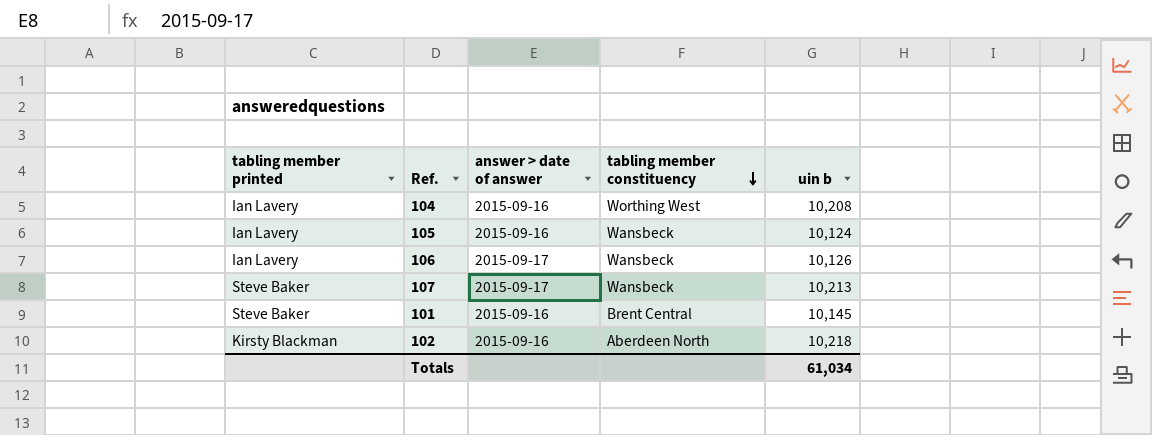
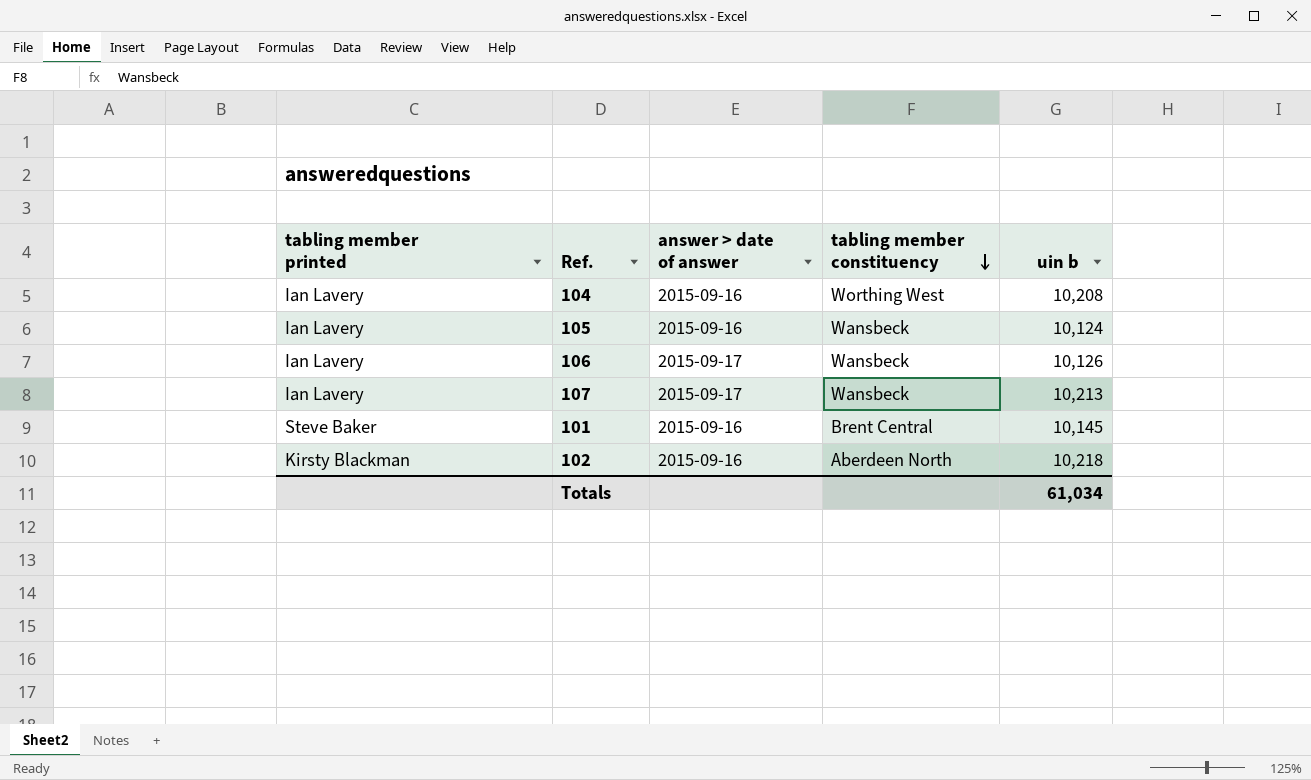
107 | tabling member printed: Steve Baker -> Ian Lavery

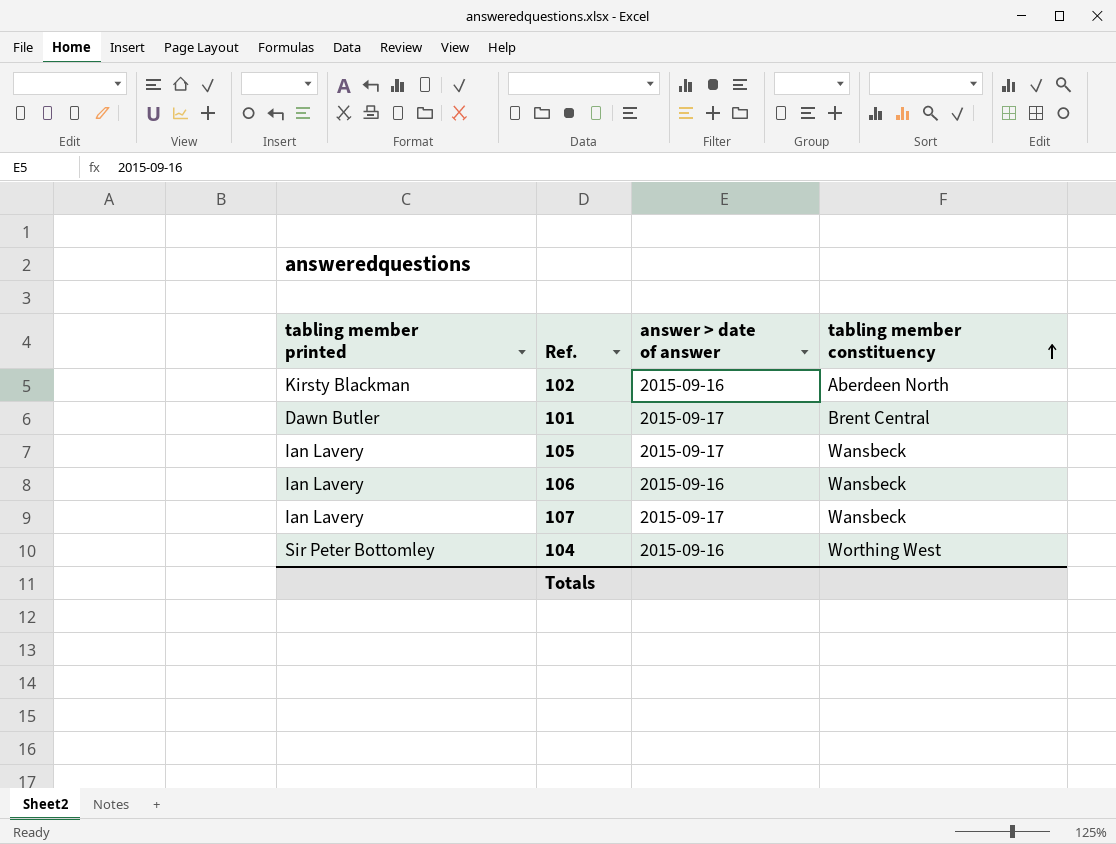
row order: tabling member constituency descending -> tabling member constituency ascending
column uin b | position: 5 -> none
101 | tabling member printed: Steve Baker -> Dawn Butler
101 | answer > date of answer: 2015-09-16 -> 2015-09-17
105 | answer > date of answer: 2015-09-16 -> 2015-09-17
106 | answer > date of answer: 2015-09-17 -> 2015-09-16
104 | tabling member printed: Ian Lavery -> Sir Peter Bottomley

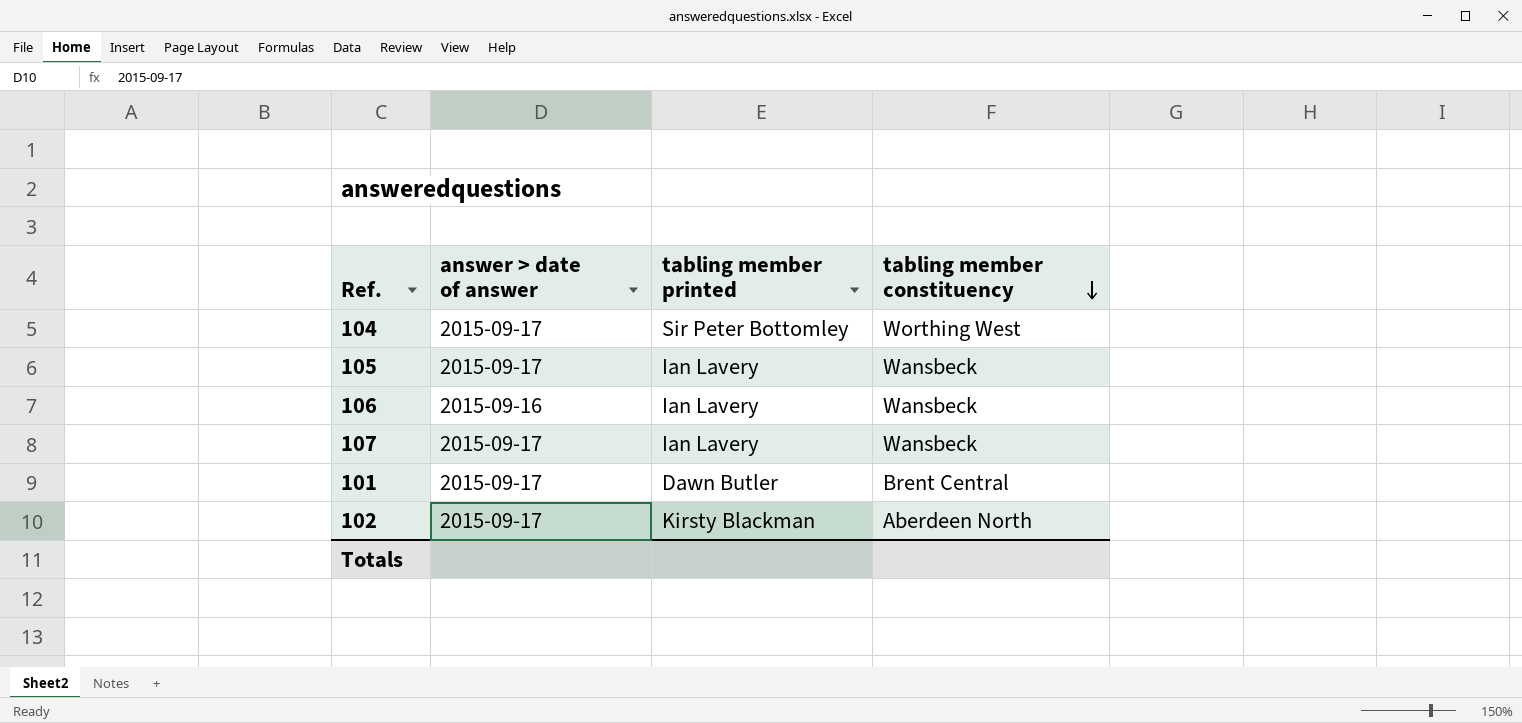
row order: tabling member constituency ascending -> tabling member constituency descending
column tabling member printed | position: 1 -> 3
104 | answer > date of answer: 2015-09-16 -> 2015-09-17
102 | answer > date of answer: 2015-09-16 -> 2015-09-17

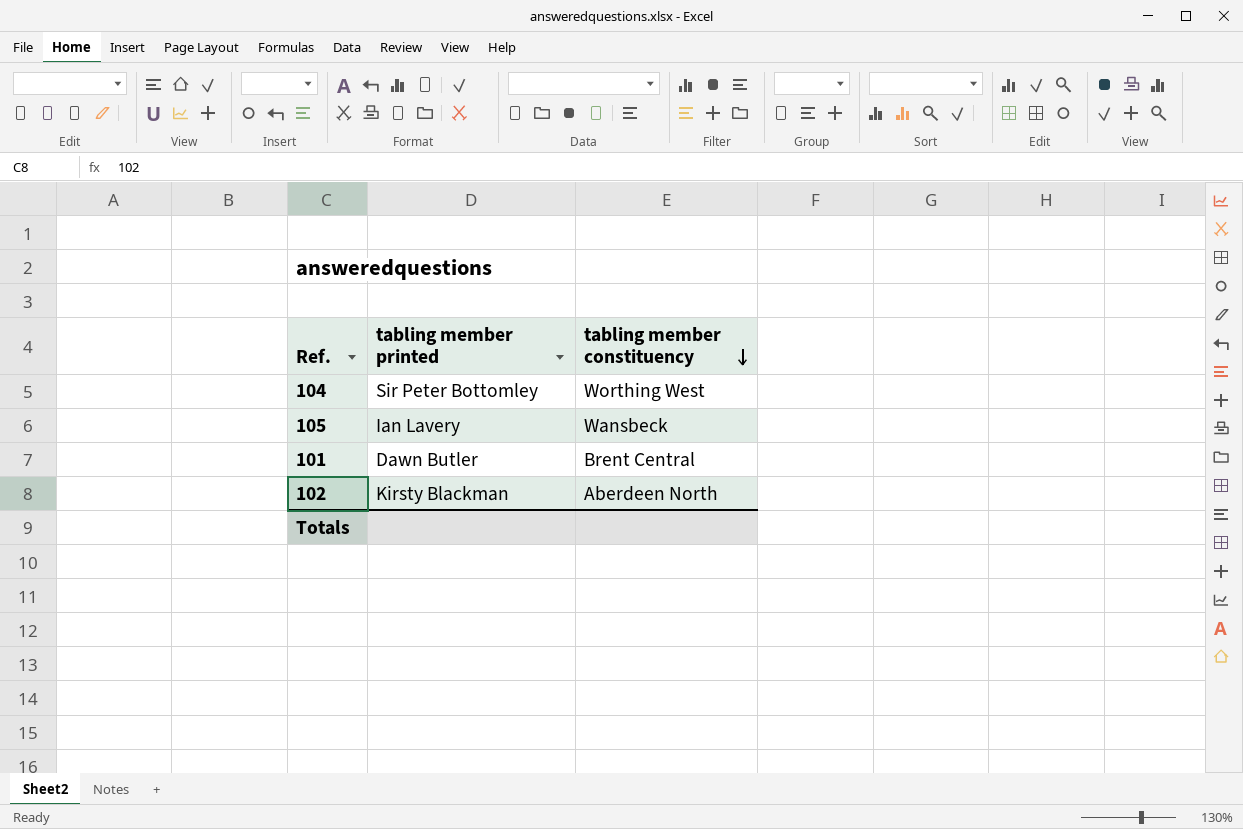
column answer > date of answer | position: 2 -> none
row 106: 2015-09-16 | Ian Lavery | Wansbeck -> none
row 107: 2015-09-17 | Ian Lavery | Wansbeck -> none

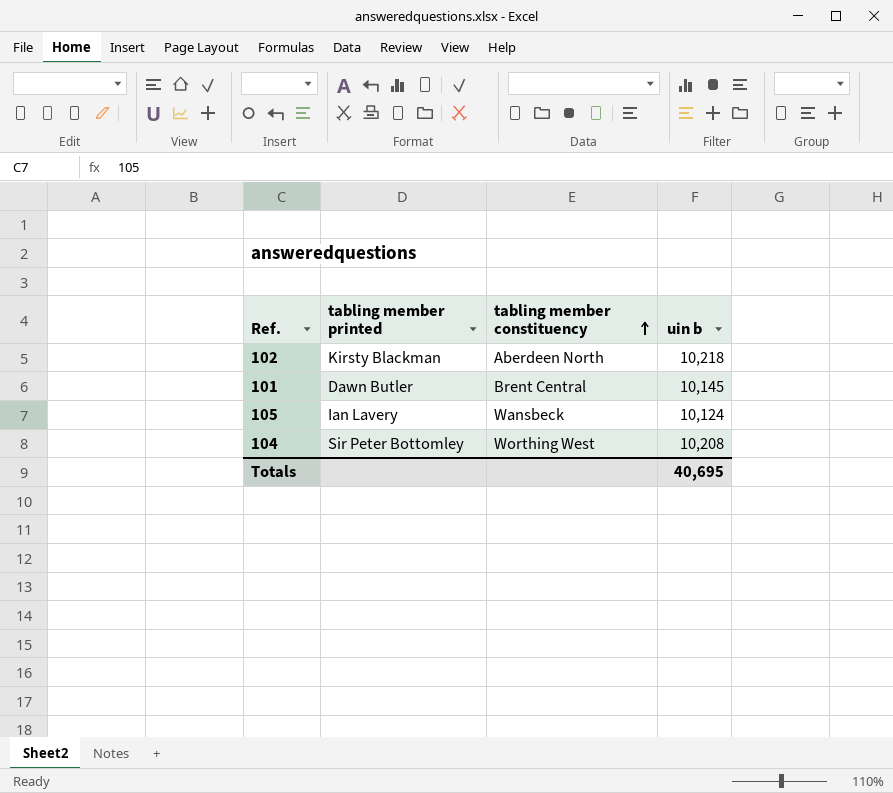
row order: tabling member constituency descending -> tabling member constituency ascending
column uin b | position: none -> 4

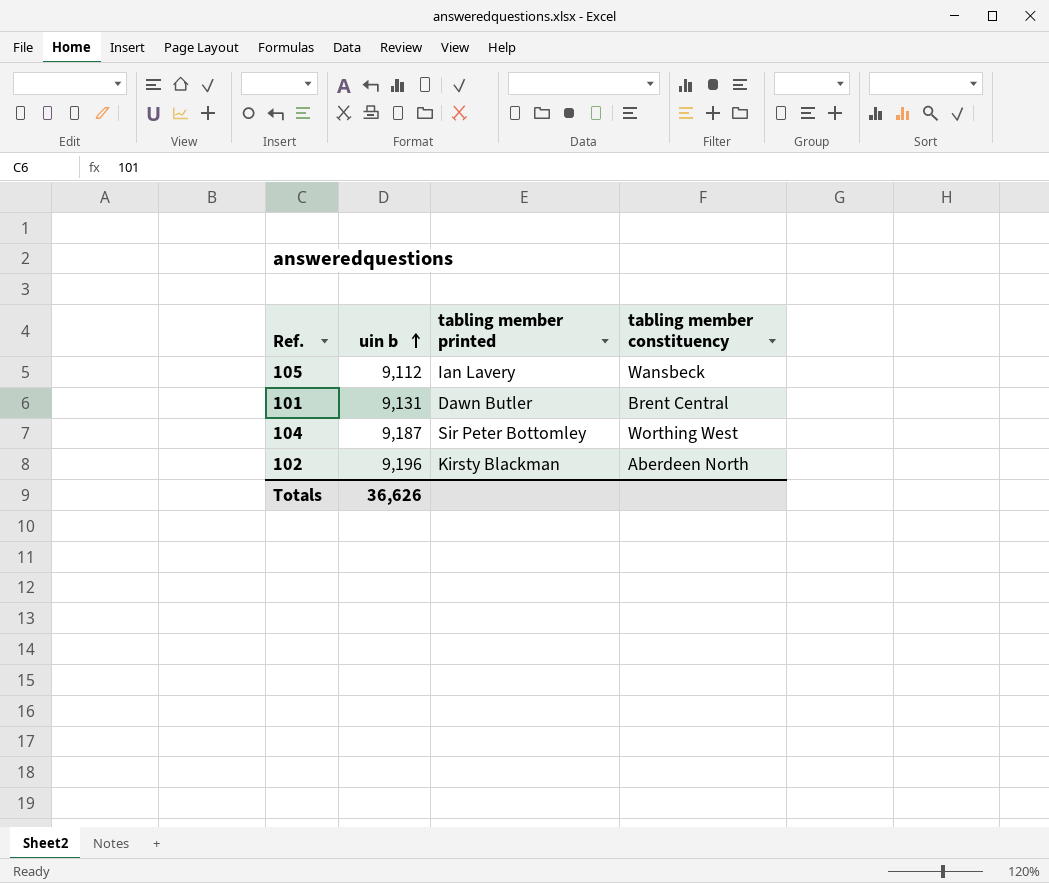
row order: tabling member constituency ascending -> uin b ascending
column uin b | position: 4 -> 2
105 | uin b: 10,124 -> 9,112
101 | uin b: 10,145 -> 9,131
104 | uin b: 10,208 -> 9,187
102 | uin b: 10,218 -> 9,196
Totals | uin b: 40,695 -> 36,626

